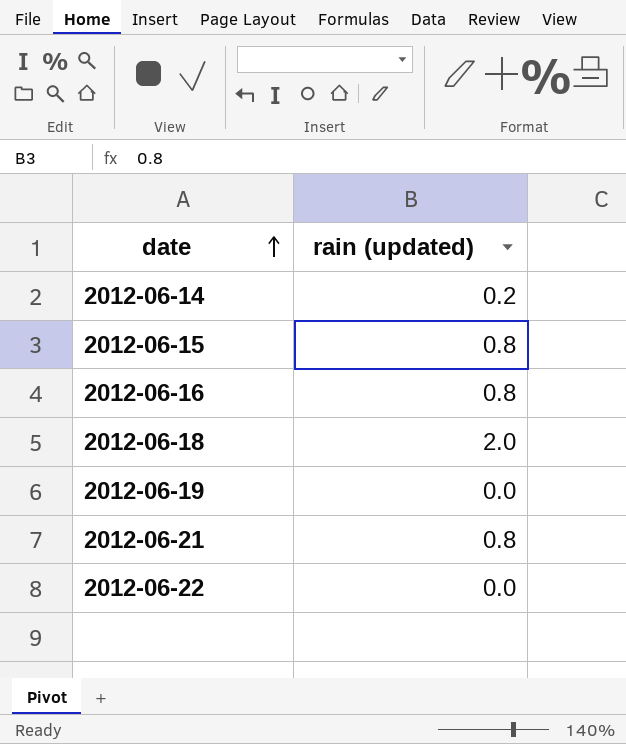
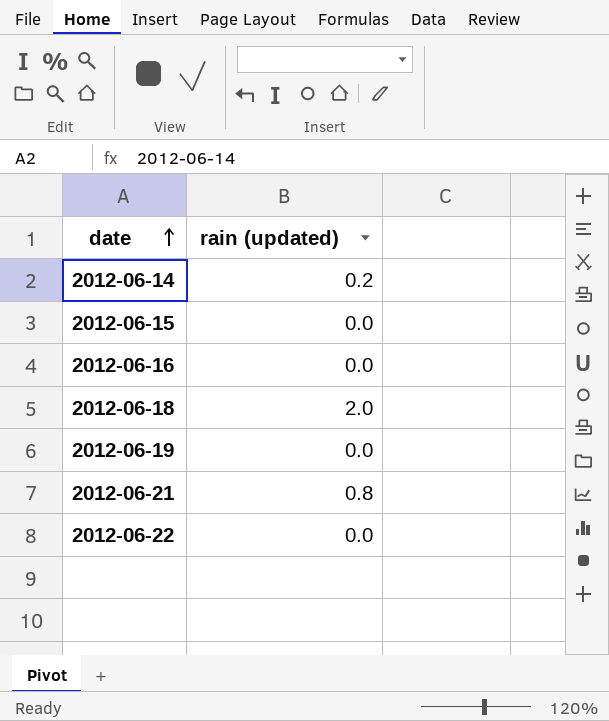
2012-06-15 | rain (updated): 0.8 -> 0.0
2012-06-16 | rain (updated): 0.8 -> 0.0

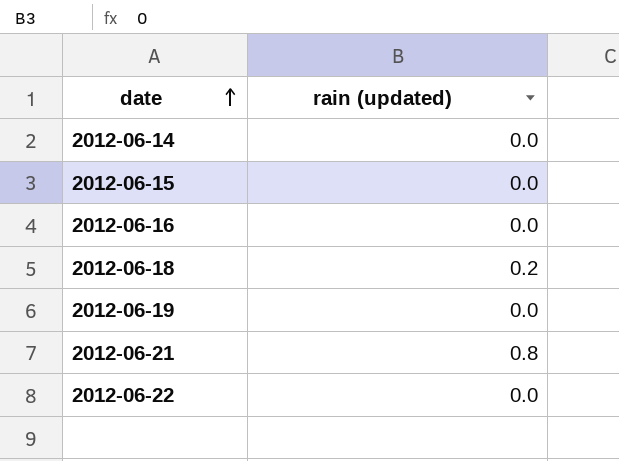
2012-06-14 | rain (updated): 0.2 -> 0.0
2012-06-18 | rain (updated): 2.0 -> 0.2

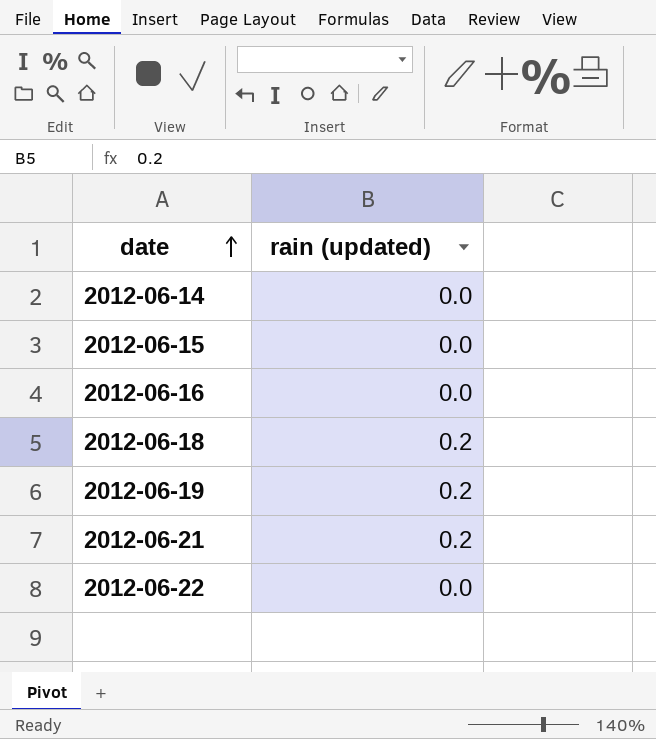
2012-06-19 | rain (updated): 0.0 -> 0.2
2012-06-21 | rain (updated): 0.8 -> 0.2

